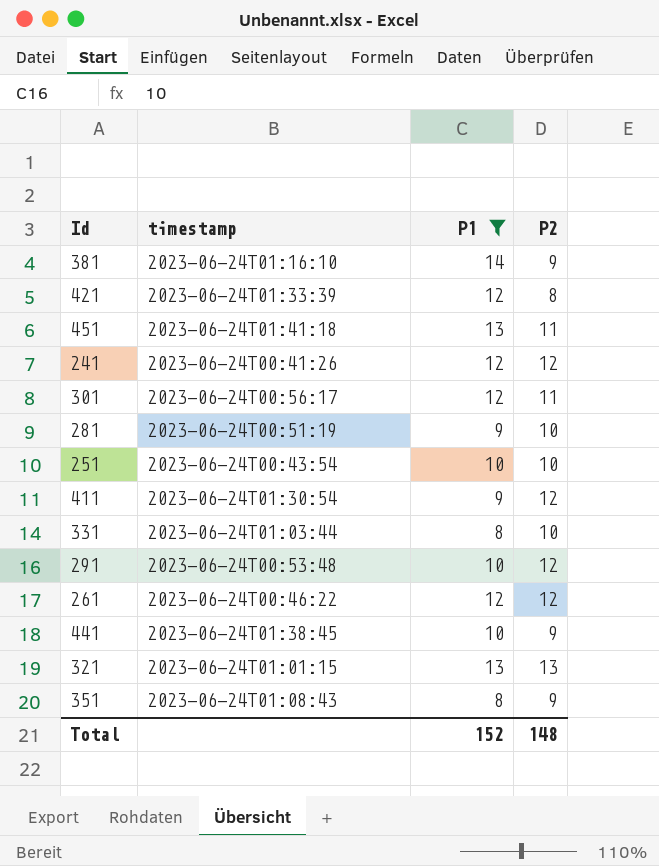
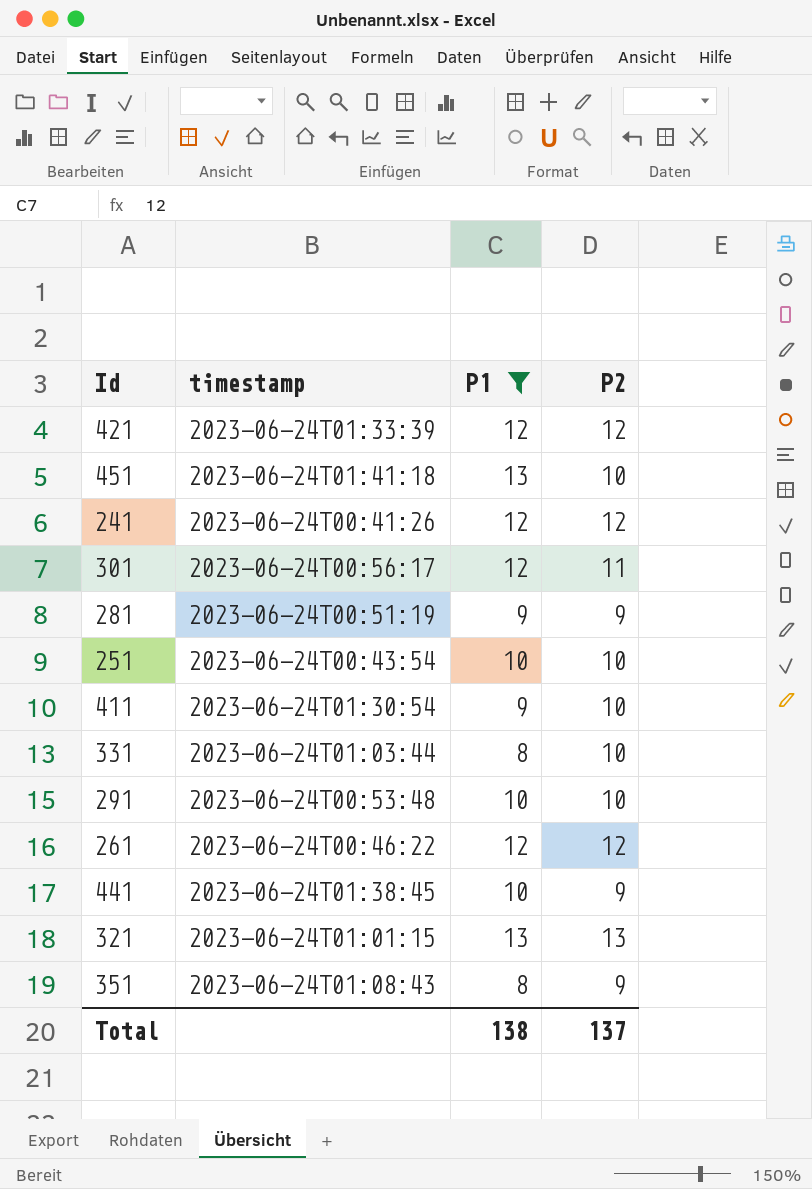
row 381: 2023-06-24T01:16:10 | 14 | 9 -> none
421 | P2: 8 -> 12
451 | P2: 11 -> 10
281 | P2: 10 -> 9
411 | P2: 12 -> 10
291 | P2: 12 -> 10
Total | P1: 152 -> 138
Total | P2: 148 -> 137

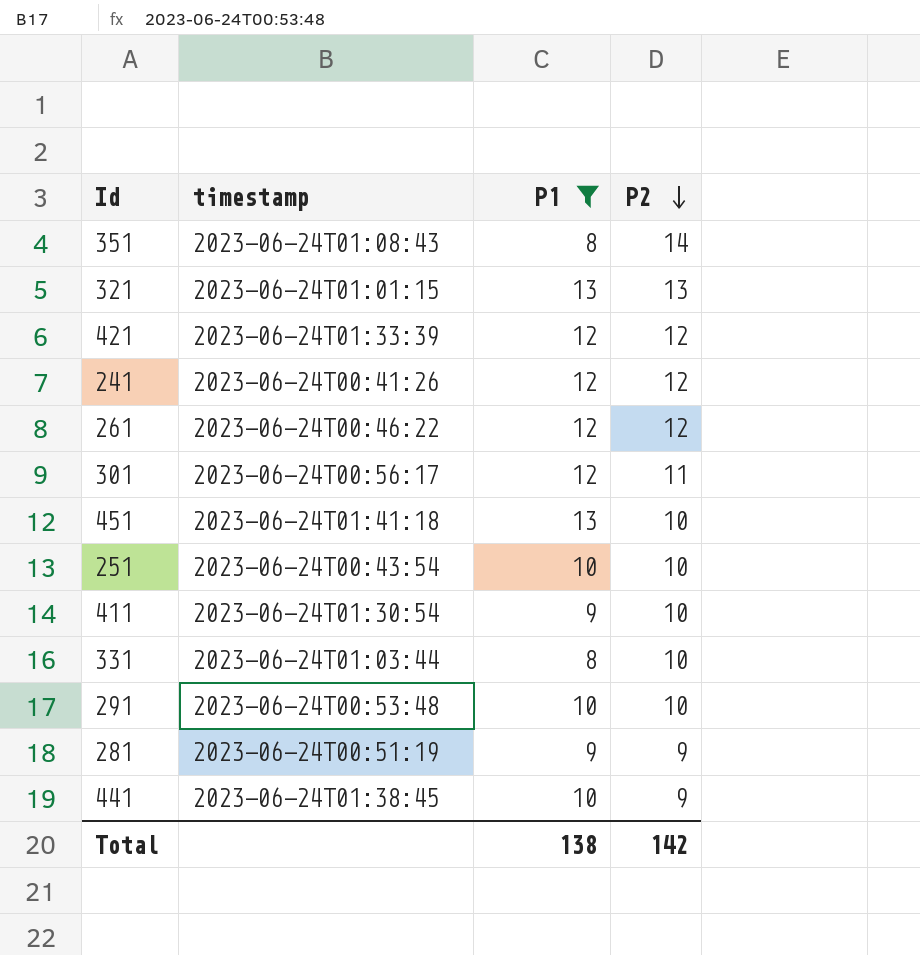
row order: none -> P2 descending
351 | P2: 9 -> 14
Total | P2: 137 -> 142

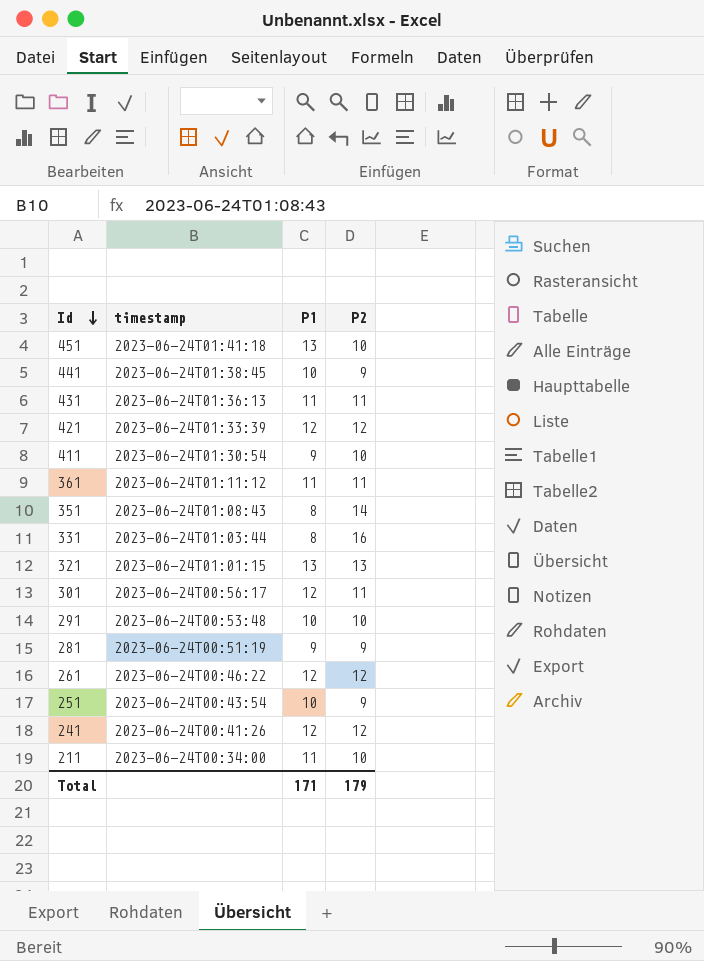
filter: P1 != 11 -> none
row order: P2 descending -> Id descending
331 | P2: 10 -> 16
251 | P2: 10 -> 9
Total | P1: 138 -> 171
Total | P2: 142 -> 179

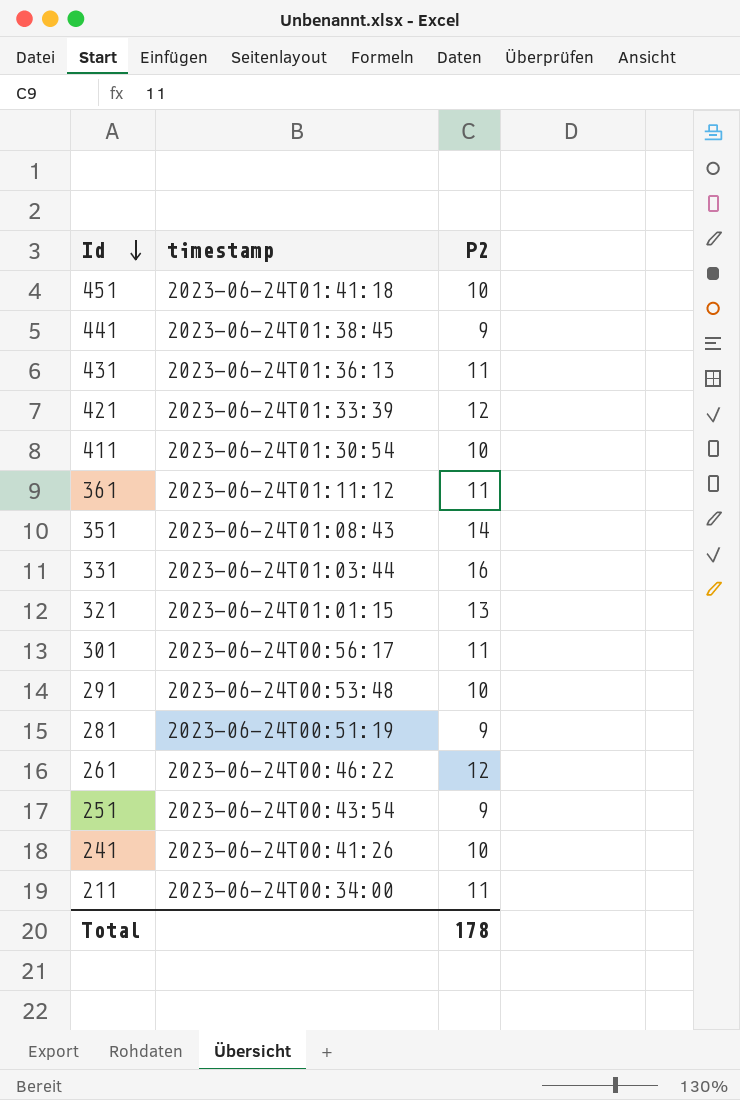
column P1 | position: 3 -> none
241 | P2: 12 -> 10
211 | P2: 10 -> 11
Total | P2: 179 -> 178

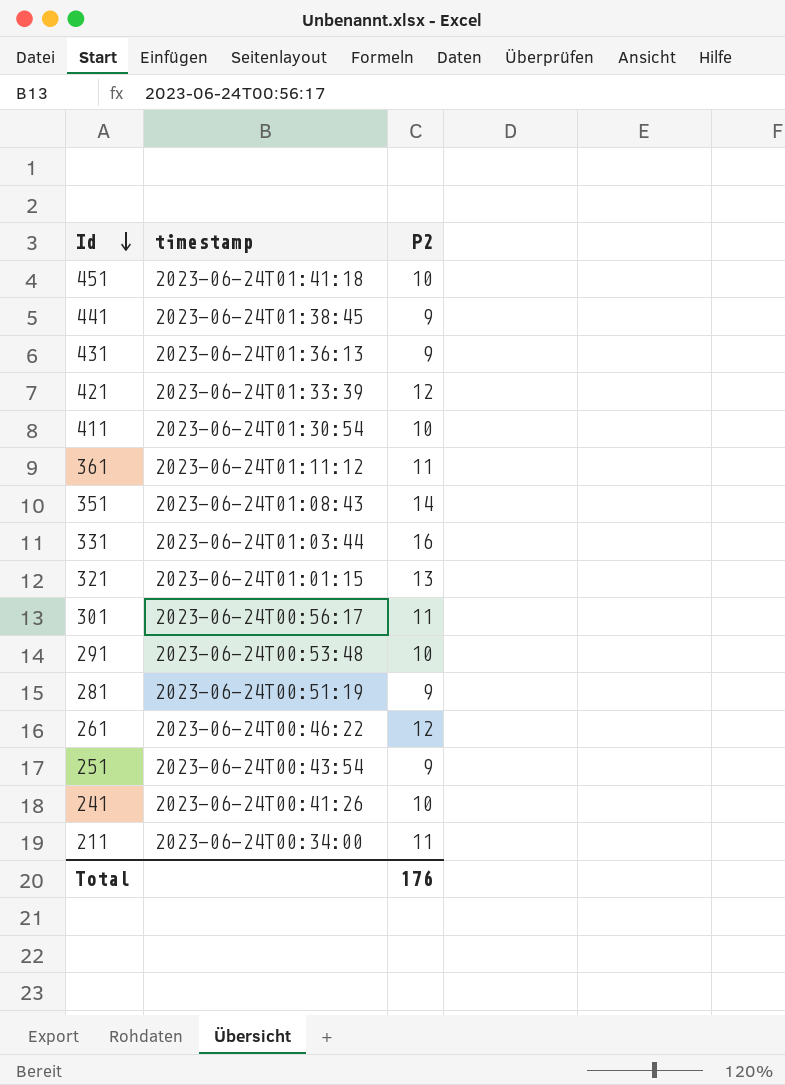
431 | P2: 11 -> 9
Total | P2: 178 -> 176

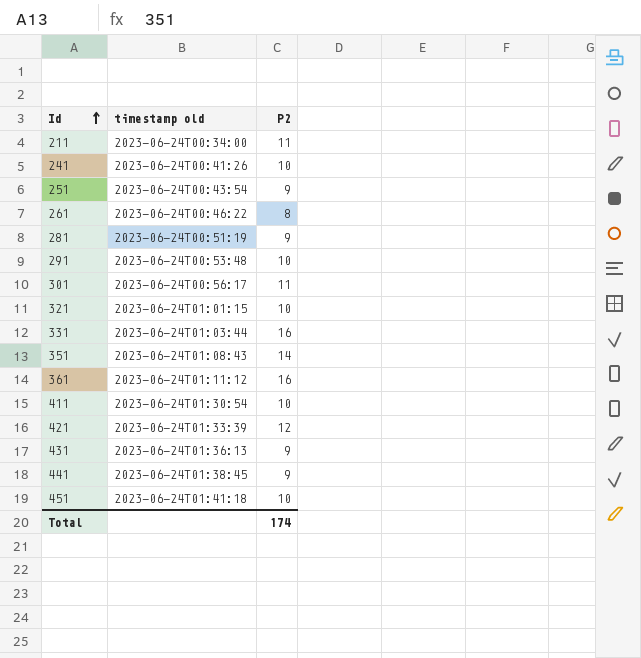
row order: Id descending -> Id ascending
column name: timestamp -> timestamp old
261 | P2: 12 -> 8
321 | P2: 13 -> 10
361 | P2: 11 -> 16
Total | P2: 176 -> 174

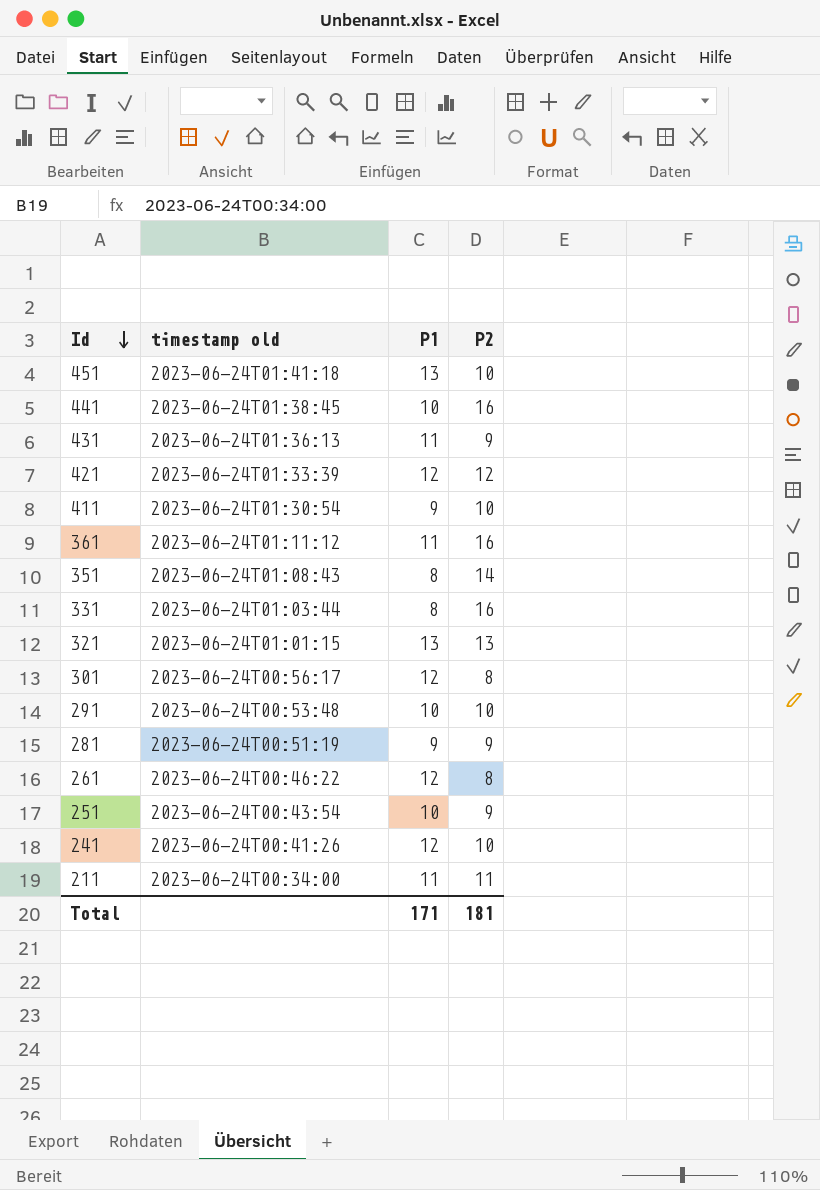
row order: Id ascending -> Id descending
column P1 | position: none -> 3
441 | P2: 9 -> 16
321 | P2: 10 -> 13
301 | P2: 11 -> 8
Total | P2: 174 -> 181

